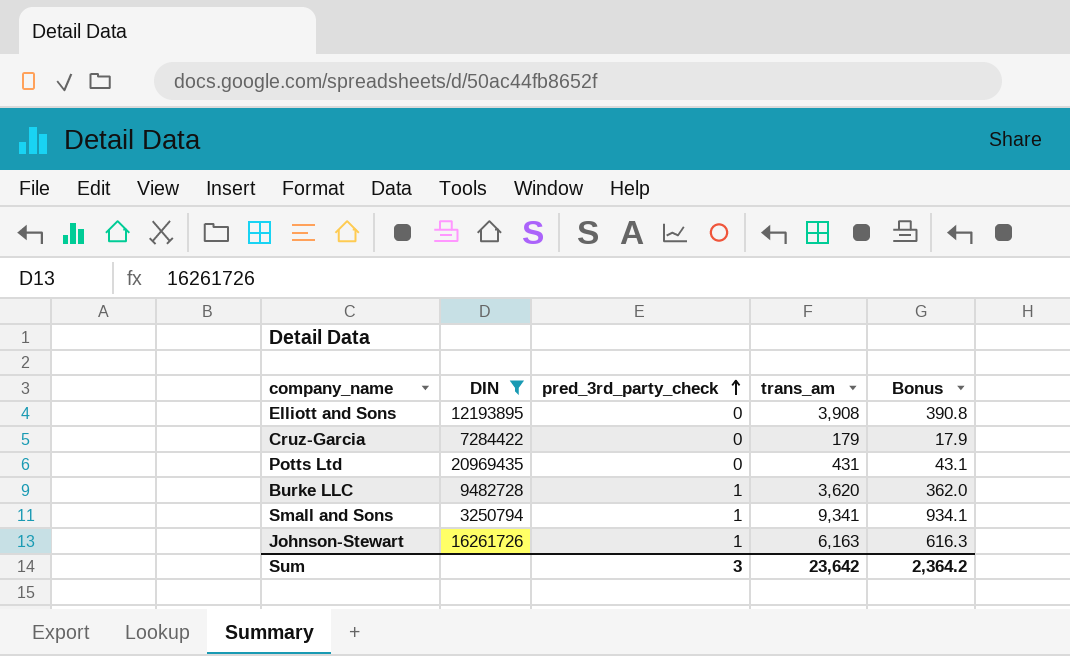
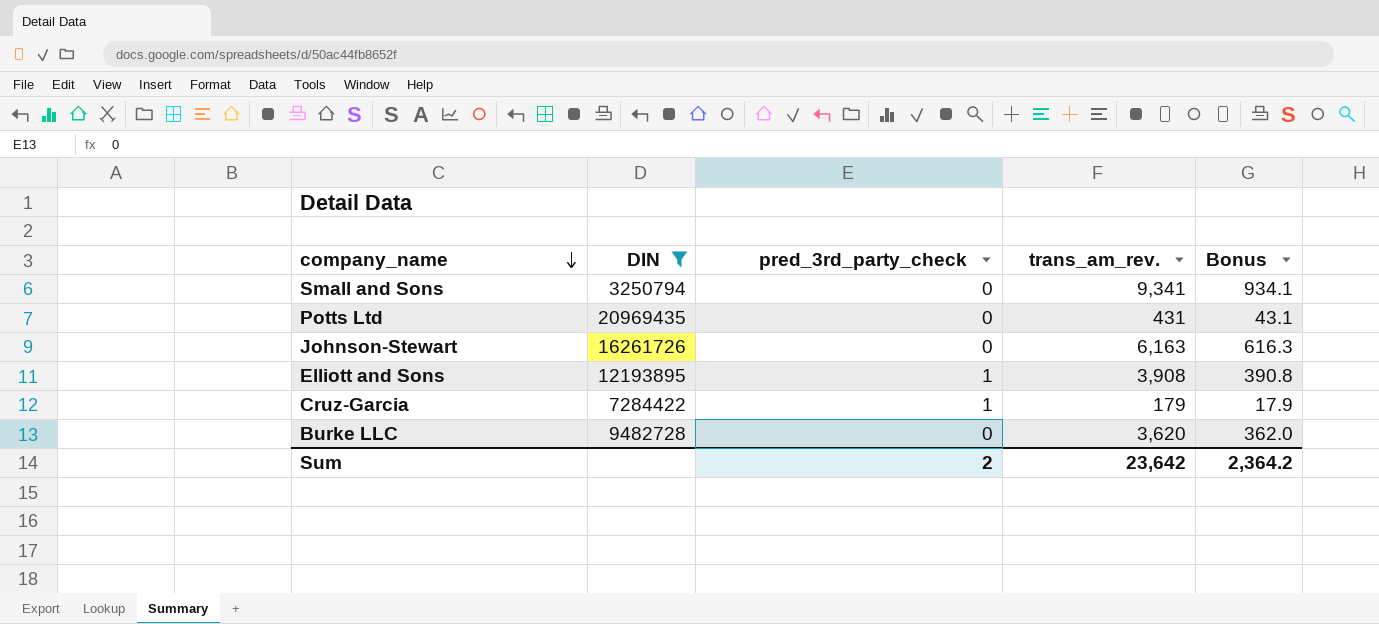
row order: pred_3rd_party_check ascending -> company_name descending
column name: trans_am -> trans_am_rev.
Small and Sons | pred_3rd_party_check: 1 -> 0
Johnson-Stewart | pred_3rd_party_check: 1 -> 0
Elliott and Sons | pred_3rd_party_check: 0 -> 1
Cruz-Garcia | pred_3rd_party_check: 0 -> 1
Burke LLC | pred_3rd_party_check: 1 -> 0
Sum | pred_3rd_party_check: 3 -> 2

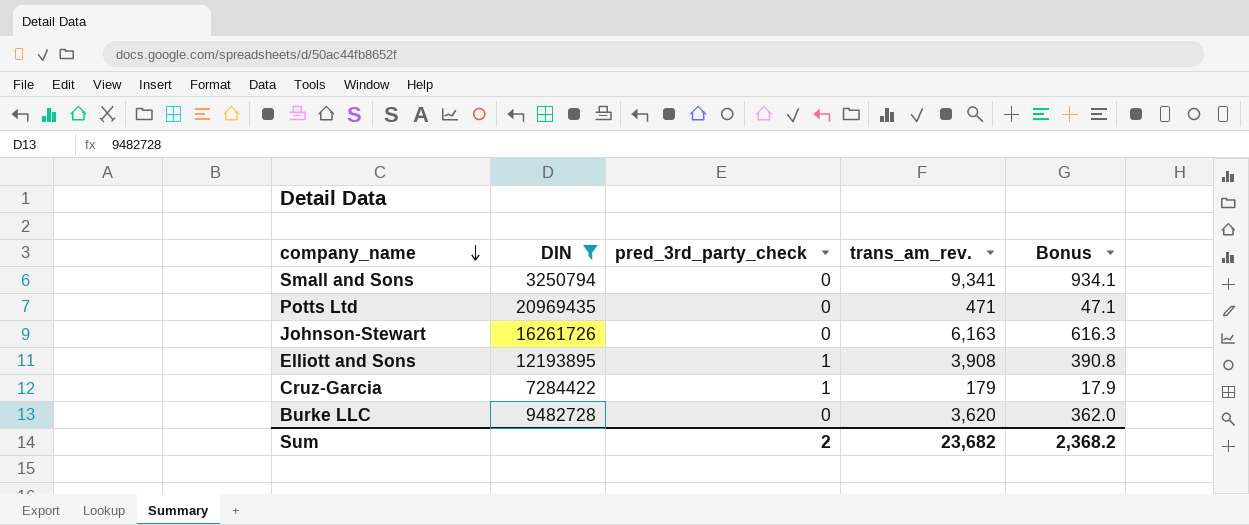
Potts Ltd | trans_am_rev.: 431 -> 471
Potts Ltd | Bonus: 43.1 -> 47.1
Sum | trans_am_rev.: 23,642 -> 23,682
Sum | Bonus: 2,364.2 -> 2,368.2

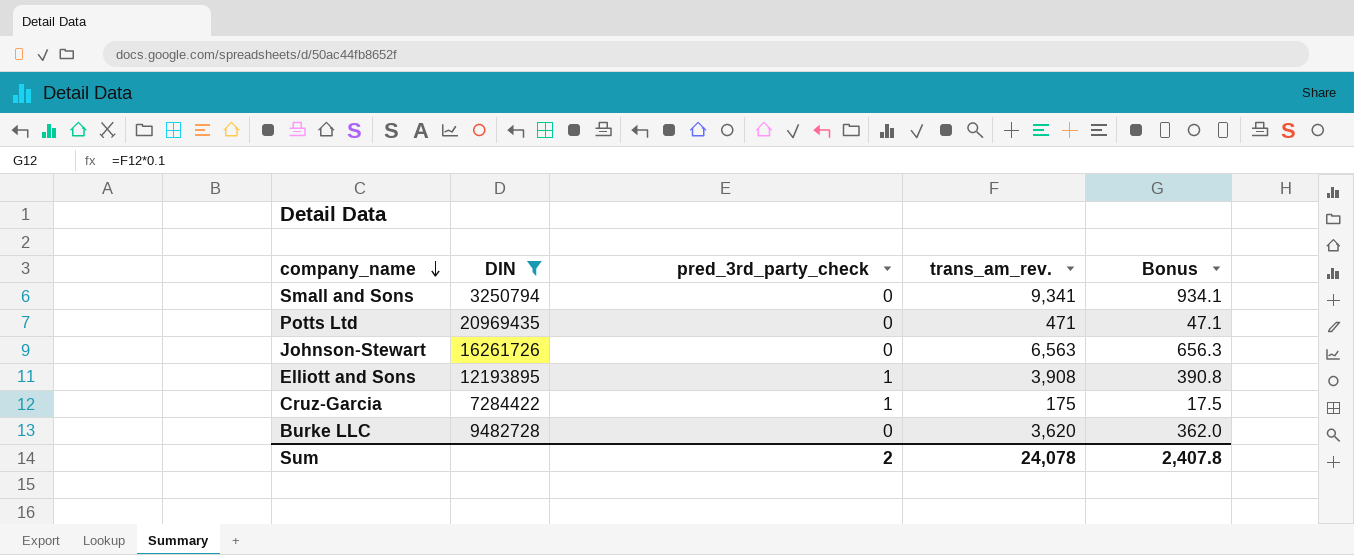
Johnson-Stewart | trans_am_rev.: 6,163 -> 6,563
Johnson-Stewart | Bonus: 616.3 -> 656.3
Cruz-Garcia | trans_am_rev.: 179 -> 175
Cruz-Garcia | Bonus: 17.9 -> 17.5
Sum | trans_am_rev.: 23,682 -> 24,078
Sum | Bonus: 2,368.2 -> 2,407.8

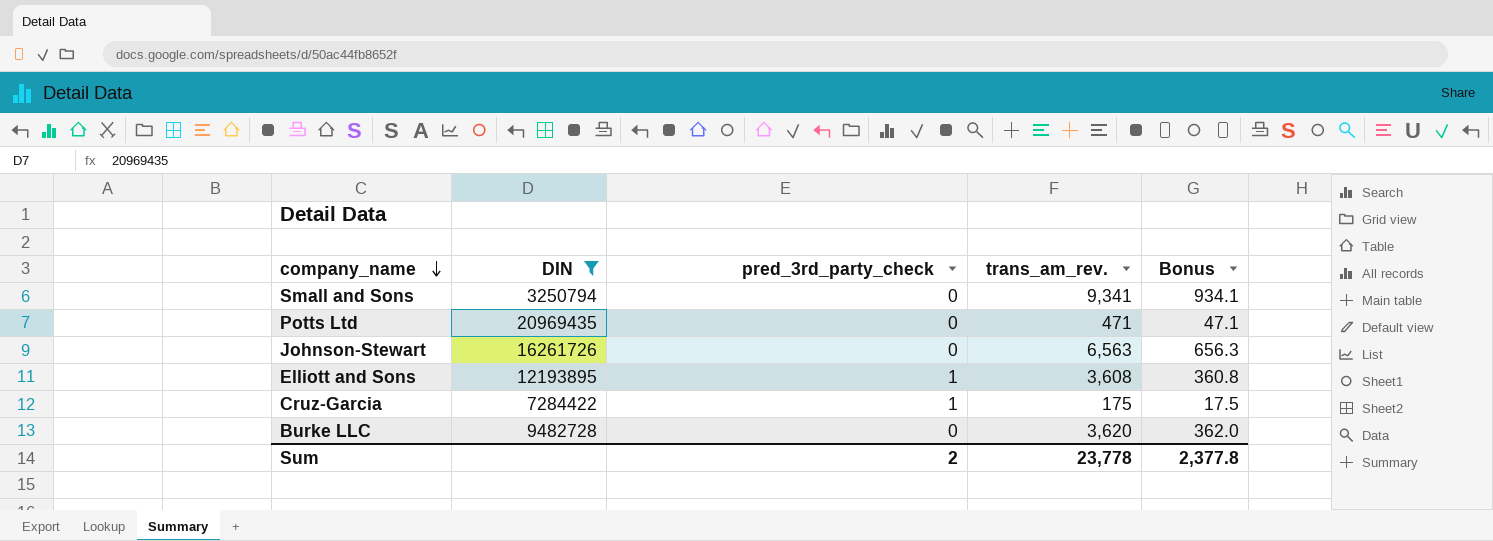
Elliott and Sons | trans_am_rev.: 3,908 -> 3,608
Elliott and Sons | Bonus: 390.8 -> 360.8
Sum | trans_am_rev.: 24,078 -> 23,778
Sum | Bonus: 2,407.8 -> 2,377.8

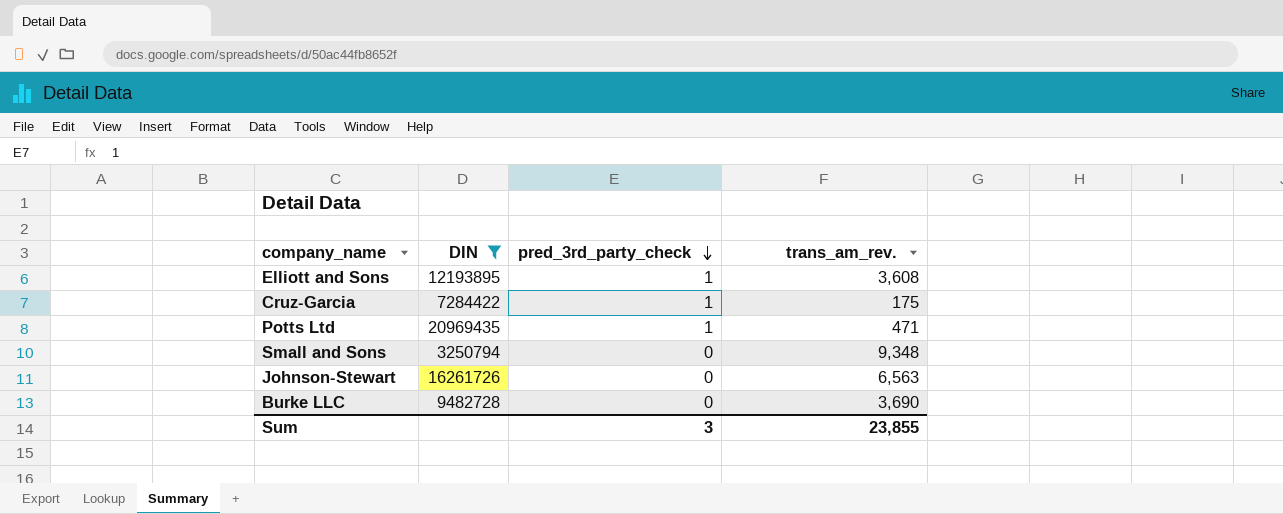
row order: company_name descending -> pred_3rd_party_check descending
column Bonus | formula: [trans_am_rev.] * 0.1 -> none
Potts Ltd | pred_3rd_party_check: 0 -> 1
Small and Sons | trans_am_rev.: 9,341 -> 9,348
Burke LLC | trans_am_rev.: 3,620 -> 3,690
Sum | pred_3rd_party_check: 2 -> 3
Sum | trans_am_rev.: 23,778 -> 23,855

